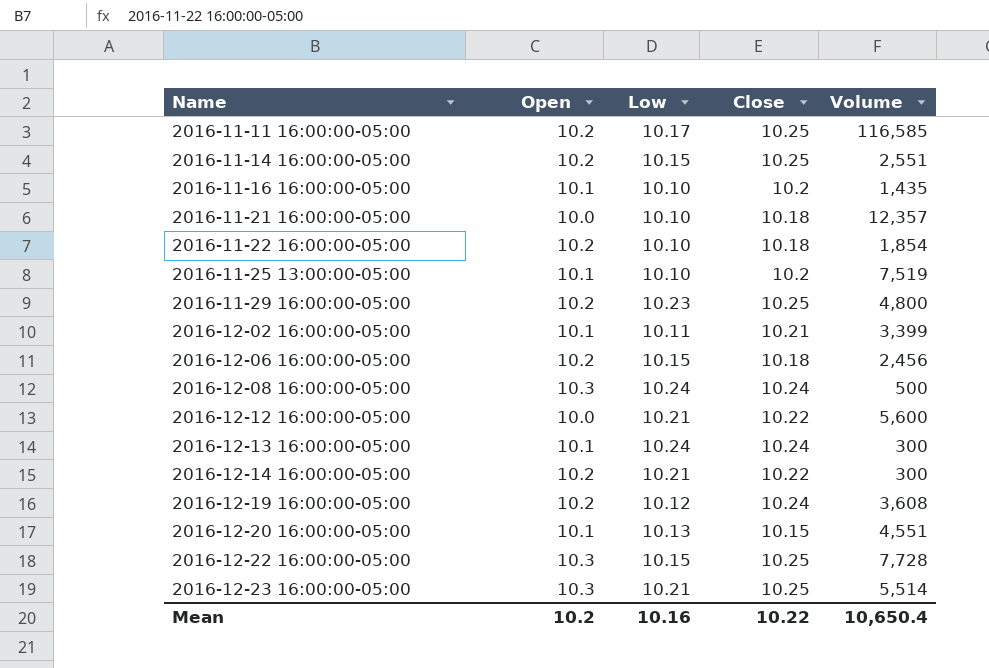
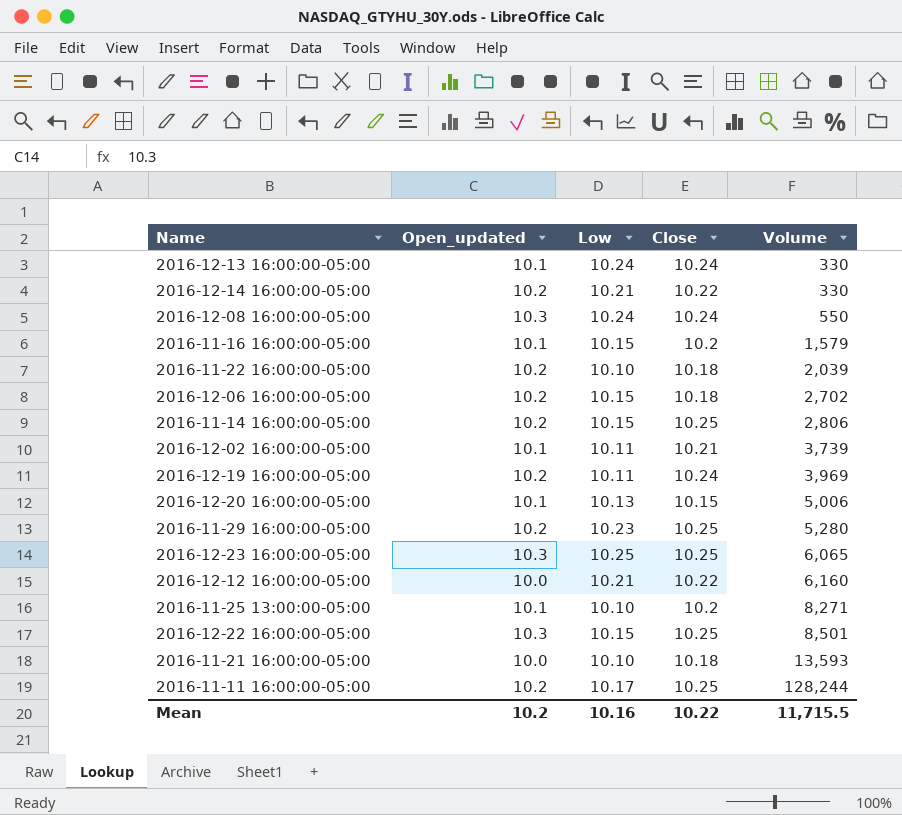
row order: Name ascending -> Volume ascending
column name: Open -> Open_updated
2016-12-13 16:00:00-05:00 | Volume: 300 -> 330
2016-12-14 16:00:00-05:00 | Volume: 300 -> 330
2016-12-08 16:00:00-05:00 | Volume: 500 -> 550
2016-11-16 16:00:00-05:00 | Low: 10.10 -> 10.15
2016-11-16 16:00:00-05:00 | Volume: 1,435 -> 1,579
2016-11-22 16:00:00-05:00 | Volume: 1,854 -> 2,039
2016-12-06 16:00:00-05:00 | Volume: 2,456 -> 2,702
2016-11-14 16:00:00-05:00 | Volume: 2,551 -> 2,806
2016-12-02 16:00:00-05:00 | Volume: 3,399 -> 3,739
2016-12-19 16:00:00-05:00 | Low: 10.12 -> 10.11
2016-12-19 16:00:00-05:00 | Volume: 3,608 -> 3,969
2016-12-20 16:00:00-05:00 | Volume: 4,551 -> 5,006
2016-11-29 16:00:00-05:00 | Volume: 4,800 -> 5,280
2016-12-23 16:00:00-05:00 | Low: 10.21 -> 10.25
2016-12-23 16:00:00-05:00 | Volume: 5,514 -> 6,065
2016-12-12 16:00:00-05:00 | Volume: 5,600 -> 6,160
2016-11-25 13:00:00-05:00 | Volume: 7,519 -> 8,271
2016-12-22 16:00:00-05:00 | Volume: 7,728 -> 8,501
2016-11-21 16:00:00-05:00 | Volume: 12,357 -> 13,593
2016-11-11 16:00:00-05:00 | Volume: 116,585 -> 128,244
Mean | Volume: 10,650.4 -> 11,715.5

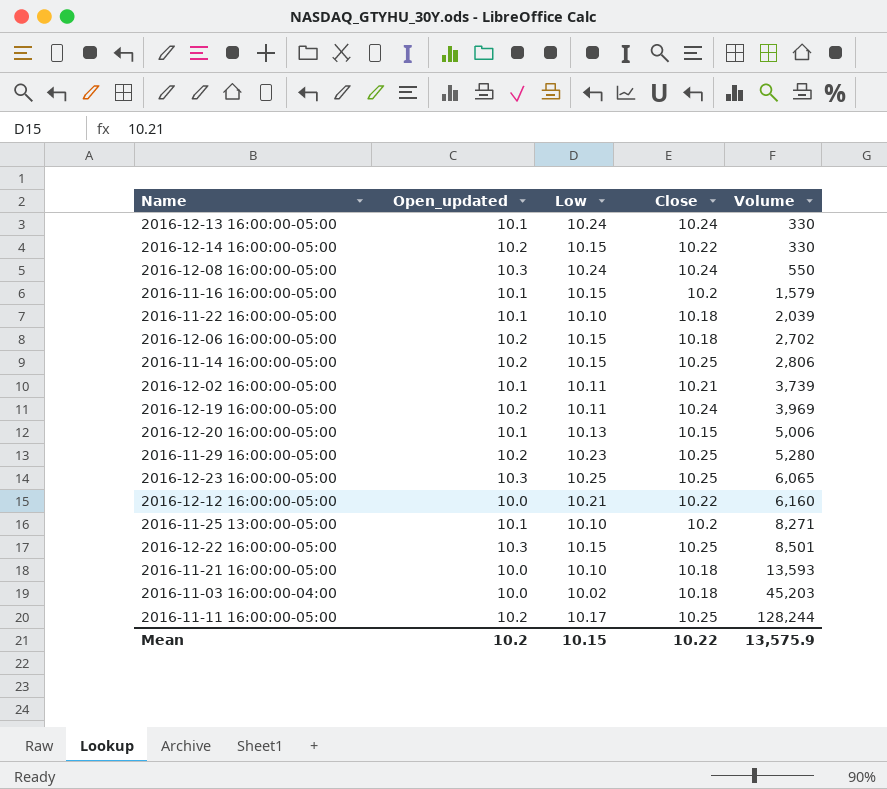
2016-12-14 16:00:00-05:00 | Low: 10.21 -> 10.15
2016-11-22 16:00:00-05:00 | Open_updated: 10.2 -> 10.1
row 2016-11-03 16:00:00-04:00: none -> 10.0 | 10.02 | 10.18 | 45,203
Mean | Low: 10.16 -> 10.15
Mean | Volume: 11,715.5 -> 13,575.9

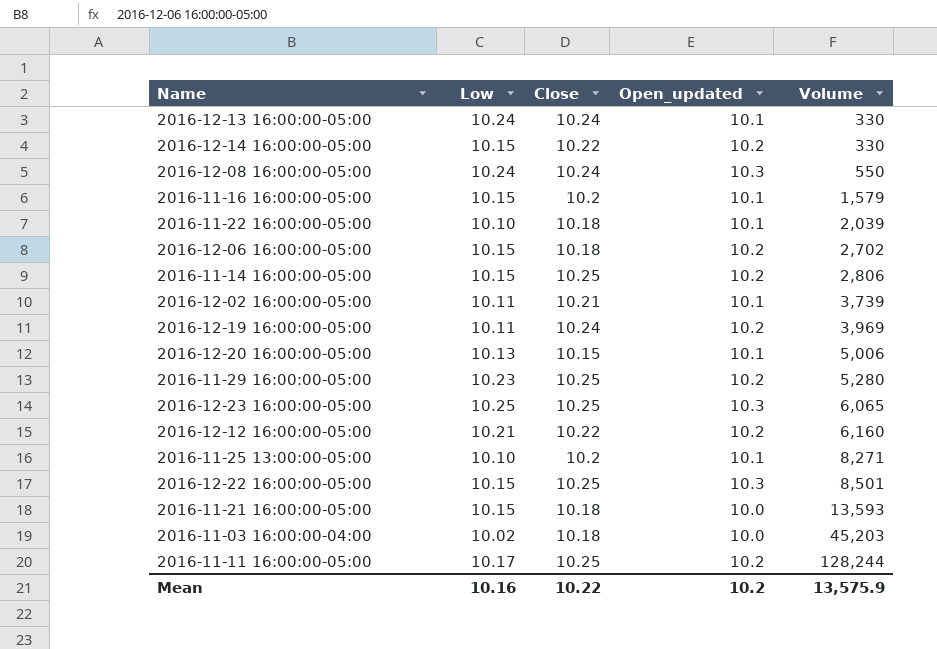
column Open_updated | position: 2 -> 4
2016-12-12 16:00:00-05:00 | Open_updated: 10.0 -> 10.2
2016-11-21 16:00:00-05:00 | Low: 10.10 -> 10.15
Mean | Low: 10.15 -> 10.16

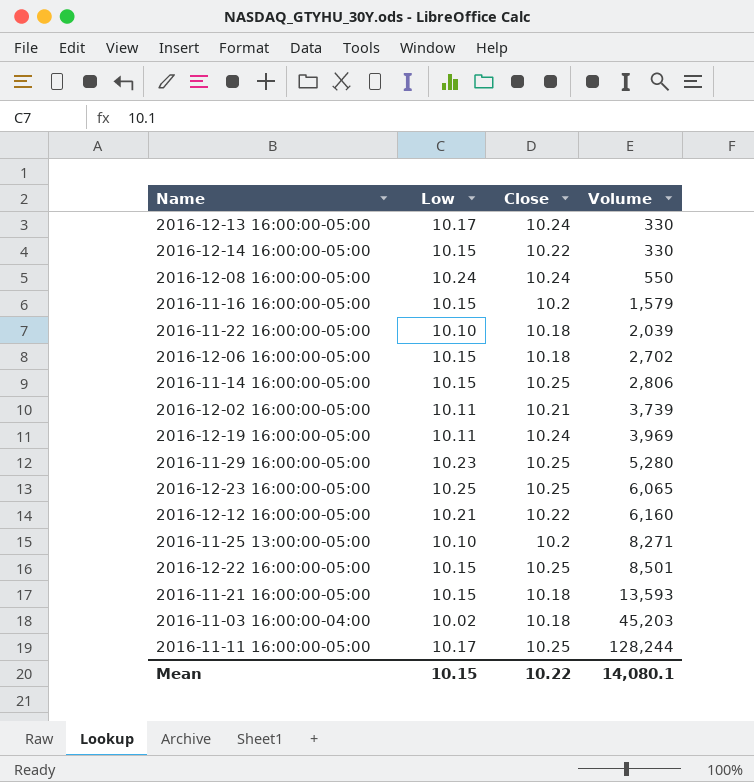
column Open_updated | position: 4 -> none
row 2016-12-20 16:00:00-05:00: 10.13 | 10.15 | 10.1 | 5,006 -> none
2016-12-13 16:00:00-05:00 | Low: 10.24 -> 10.17
Mean | Low: 10.16 -> 10.15
Mean | Volume: 13,575.9 -> 14,080.1

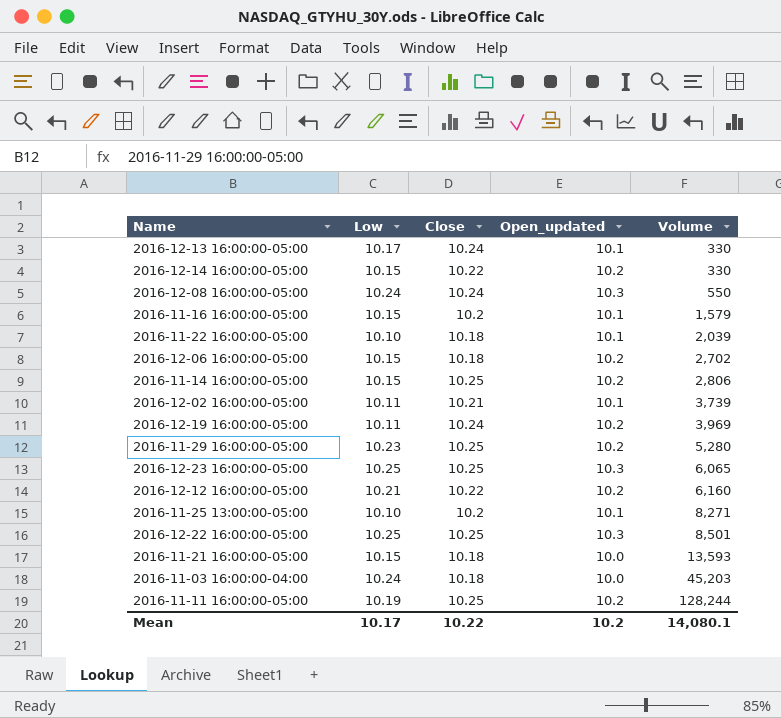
column Open_updated | position: none -> 4
2016-12-22 16:00:00-05:00 | Low: 10.15 -> 10.25
2016-11-03 16:00:00-04:00 | Low: 10.02 -> 10.24
2016-11-11 16:00:00-05:00 | Low: 10.17 -> 10.19
Mean | Low: 10.15 -> 10.17

